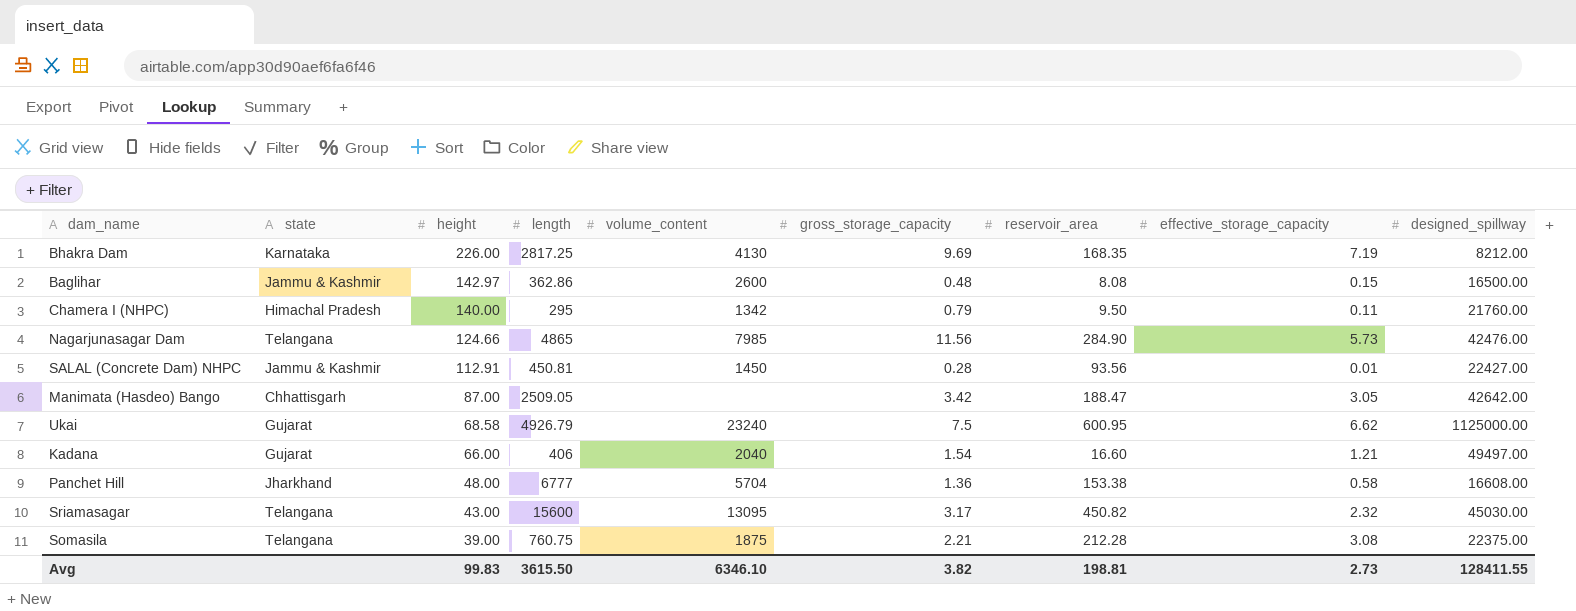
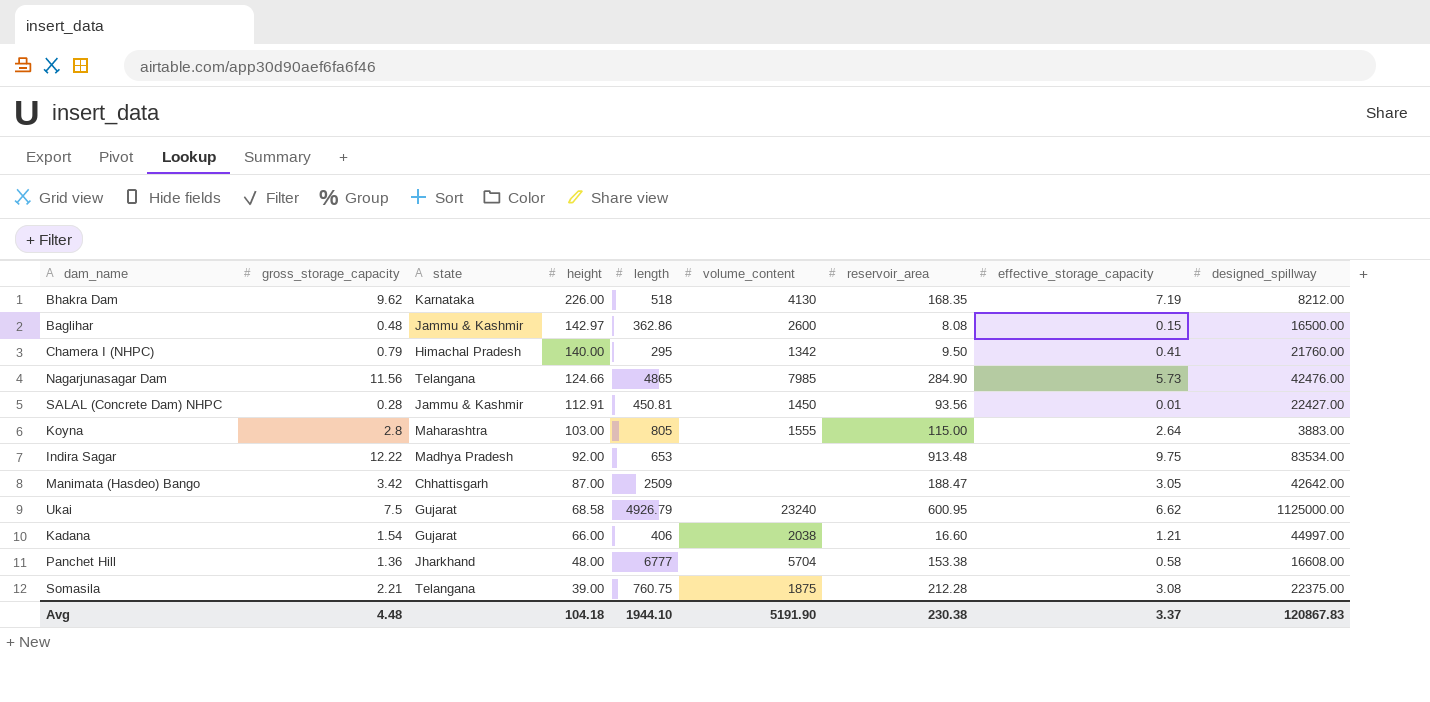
column gross_storage_capacity | position: 6 -> 2
row Sriamasagar: Telangana | 43.00 | 15600 | 13095 | 3.17 | 450.82 | 2.32 | 45030.00 -> none
Bhakra Dam | gross_storage_capacity: 9.69 -> 9.62
Bhakra Dam | length: 2817.25 -> 518
Chamera I (NHPC) | effective_storage_capacity: 0.11 -> 0.41
row Koyna: none -> 2.8 | Maharashtra | 103.00 | 805 | 1555 | 115.00 | 2.64 | 3883.00
row Indira Sagar: none -> 12.22 | Madhya Pradesh | 92.00 | 653 | none | 913.48 | 9.75 | 83534.00
Manimata (Hasdeo) Bango | length: 2509.05 -> 2509
Kadana | volume_content: 2040 -> 2038
Kadana | designed_spillway: 49497.00 -> 44997.00
Avg | gross_storage_capacity: 3.82 -> 4.48
Avg | height: 99.83 -> 104.18
Avg | length: 3615.50 -> 1944.10
Avg | volume_content: 6346.10 -> 5191.90
Avg | reservoir_area: 198.81 -> 230.38
Avg | effective_storage_capacity: 2.73 -> 3.37
Avg | designed_spillway: 128411.55 -> 120867.83

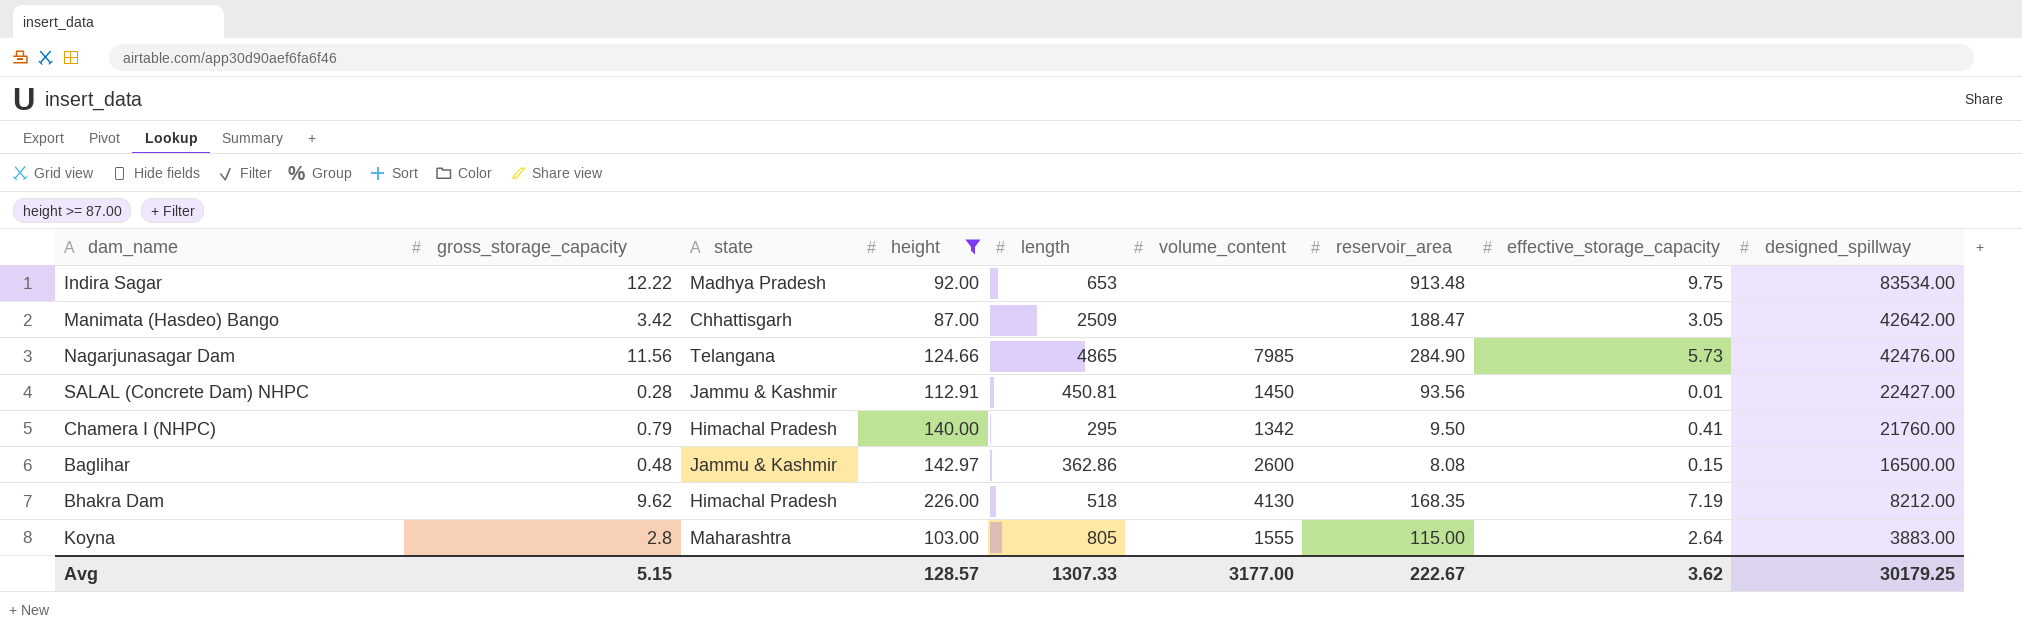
filter: none -> height >= 87.00
row order: height descending -> designed_spillway descending
Bhakra Dam | state: Karnataka -> Himachal Pradesh
Avg | gross_storage_capacity: 4.48 -> 5.15
Avg | height: 104.18 -> 128.57
Avg | length: 1944.10 -> 1307.33
Avg | volume_content: 5191.90 -> 3177.00
Avg | reservoir_area: 230.38 -> 222.67
Avg | effective_storage_capacity: 3.37 -> 3.62
Avg | designed_spillway: 120867.83 -> 30179.25

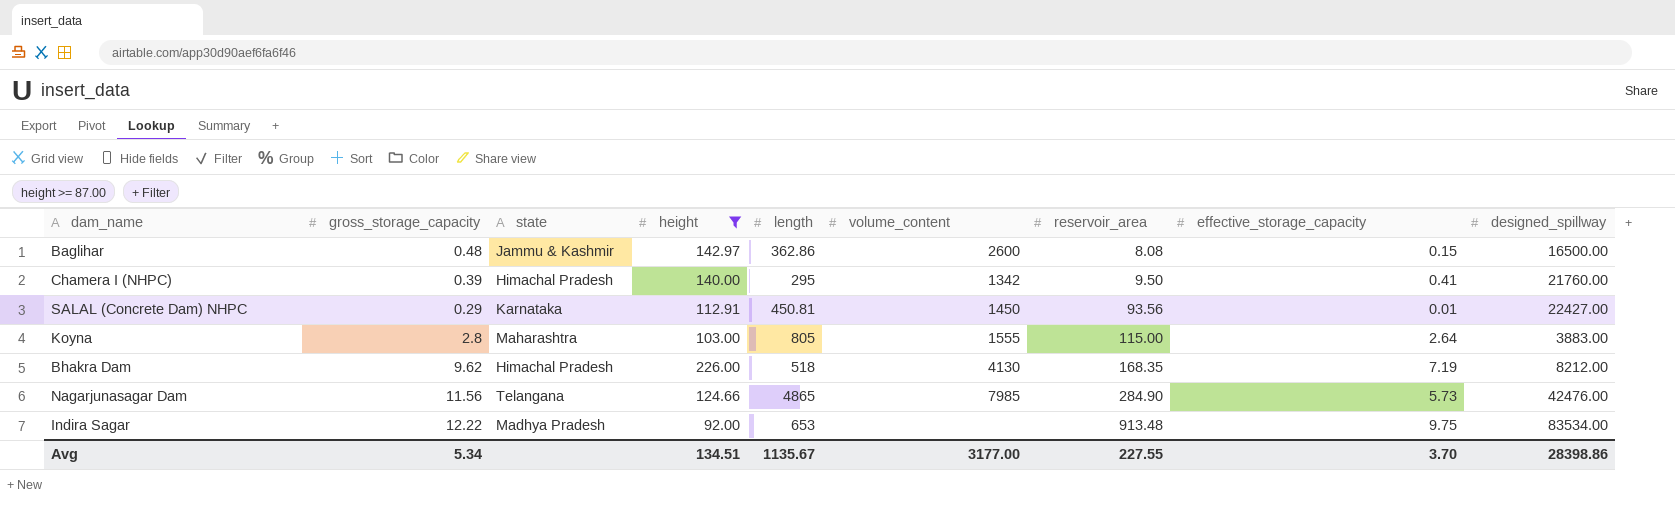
row order: designed_spillway descending -> reservoir_area ascending
row Manimata (Hasdeo) Bango: 3.42 | Chhattisgarh | 87.00 | 2509 | none | 188.47 | 3.05 | 42642.00 -> none
Chamera I (NHPC) | gross_storage_capacity: 0.79 -> 0.39
SALAL (Concrete Dam) NHPC | gross_storage_capacity: 0.28 -> 0.29
SALAL (Concrete Dam) NHPC | state: Jammu & Kashmir -> Karnataka
Avg | gross_storage_capacity: 5.15 -> 5.34
Avg | height: 128.57 -> 134.51
Avg | length: 1307.33 -> 1135.67
Avg | reservoir_area: 222.67 -> 227.55
Avg | effective_storage_capacity: 3.62 -> 3.70
Avg | designed_spillway: 30179.25 -> 28398.86

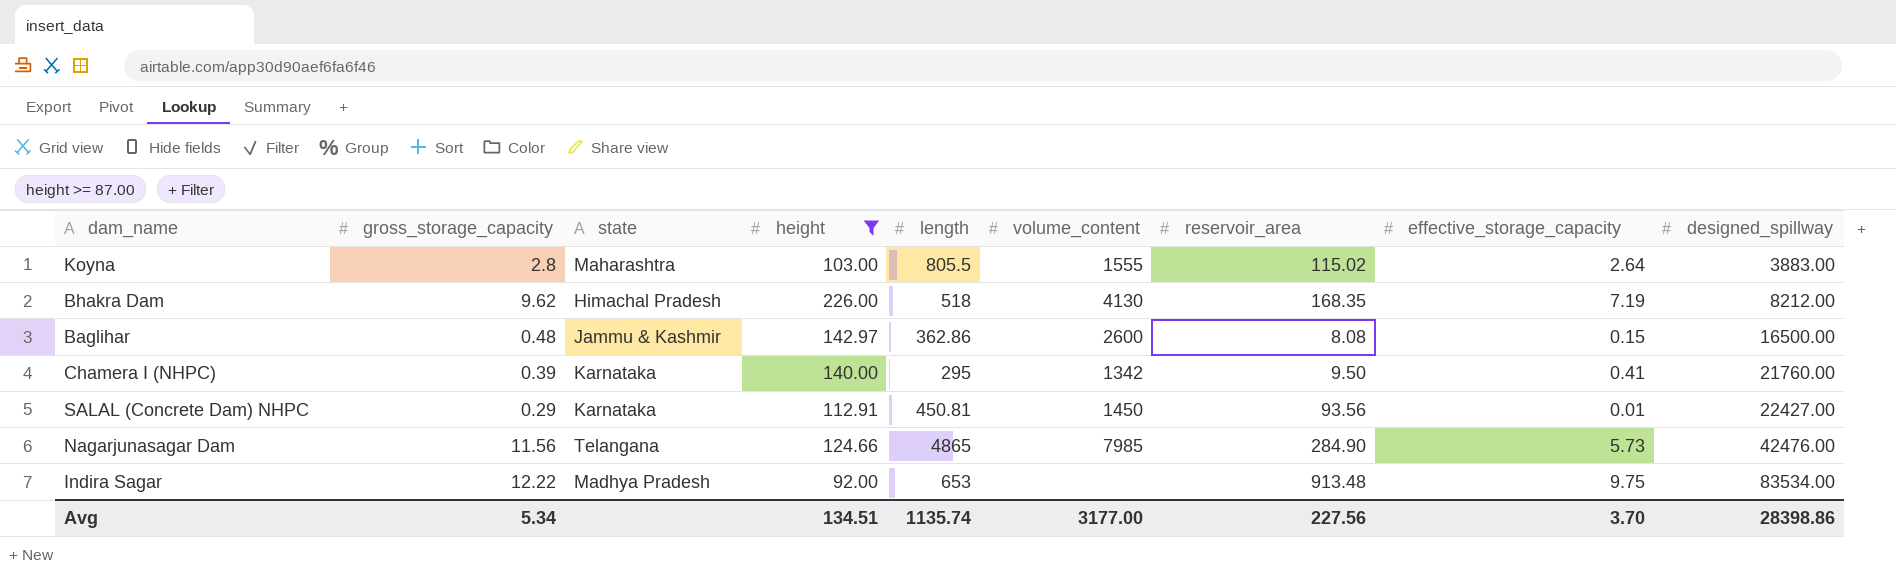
row order: reservoir_area ascending -> designed_spillway ascending
Koyna | length: 805 -> 805.5
Koyna | reservoir_area: 115.00 -> 115.02
Chamera I (NHPC) | state: Himachal Pradesh -> Karnataka
Avg | length: 1135.67 -> 1135.74
Avg | reservoir_area: 227.55 -> 227.56

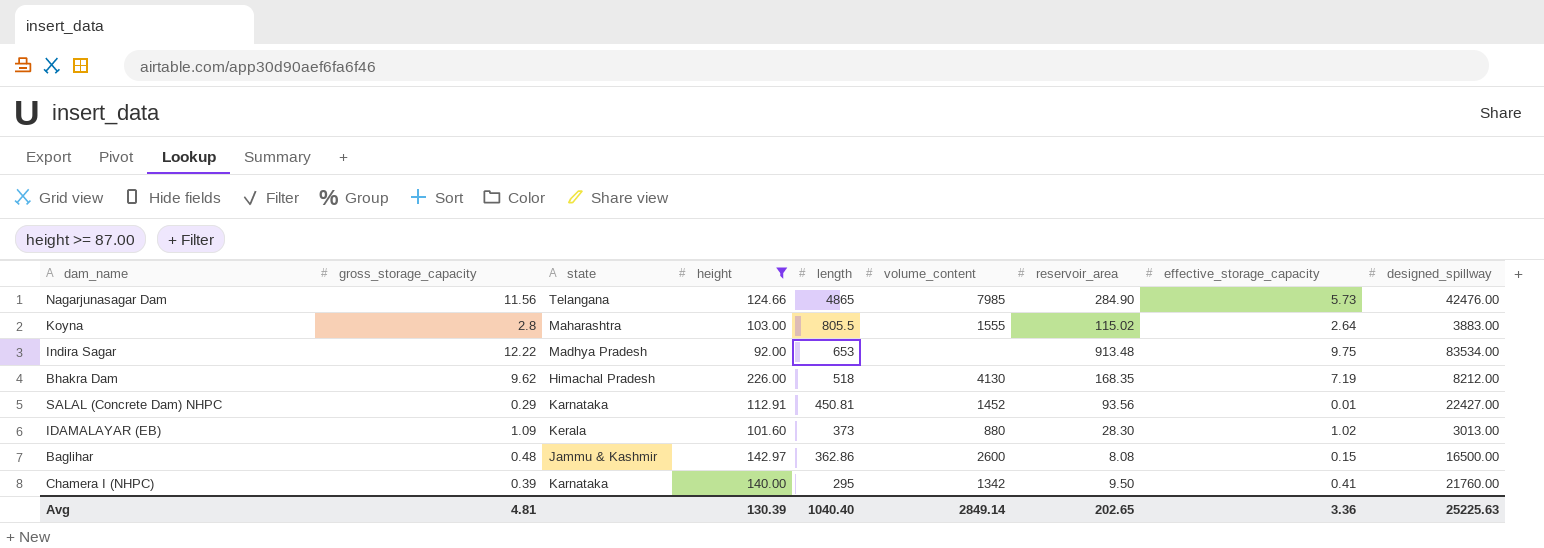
row order: designed_spillway ascending -> length descending
SALAL (Concrete Dam) NHPC | volume_content: 1450 -> 1452
row IDAMALAYAR (EB): none -> 1.09 | Kerala | 101.60 | 373 | 880 | 28.30 | 1.02 | 3013.00
Avg | gross_storage_capacity: 5.34 -> 4.81
Avg | height: 134.51 -> 130.39
Avg | length: 1135.74 -> 1040.40
Avg | volume_content: 3177.00 -> 2849.14
Avg | reservoir_area: 227.56 -> 202.65
Avg | effective_storage_capacity: 3.70 -> 3.36
Avg | designed_spillway: 28398.86 -> 25225.63

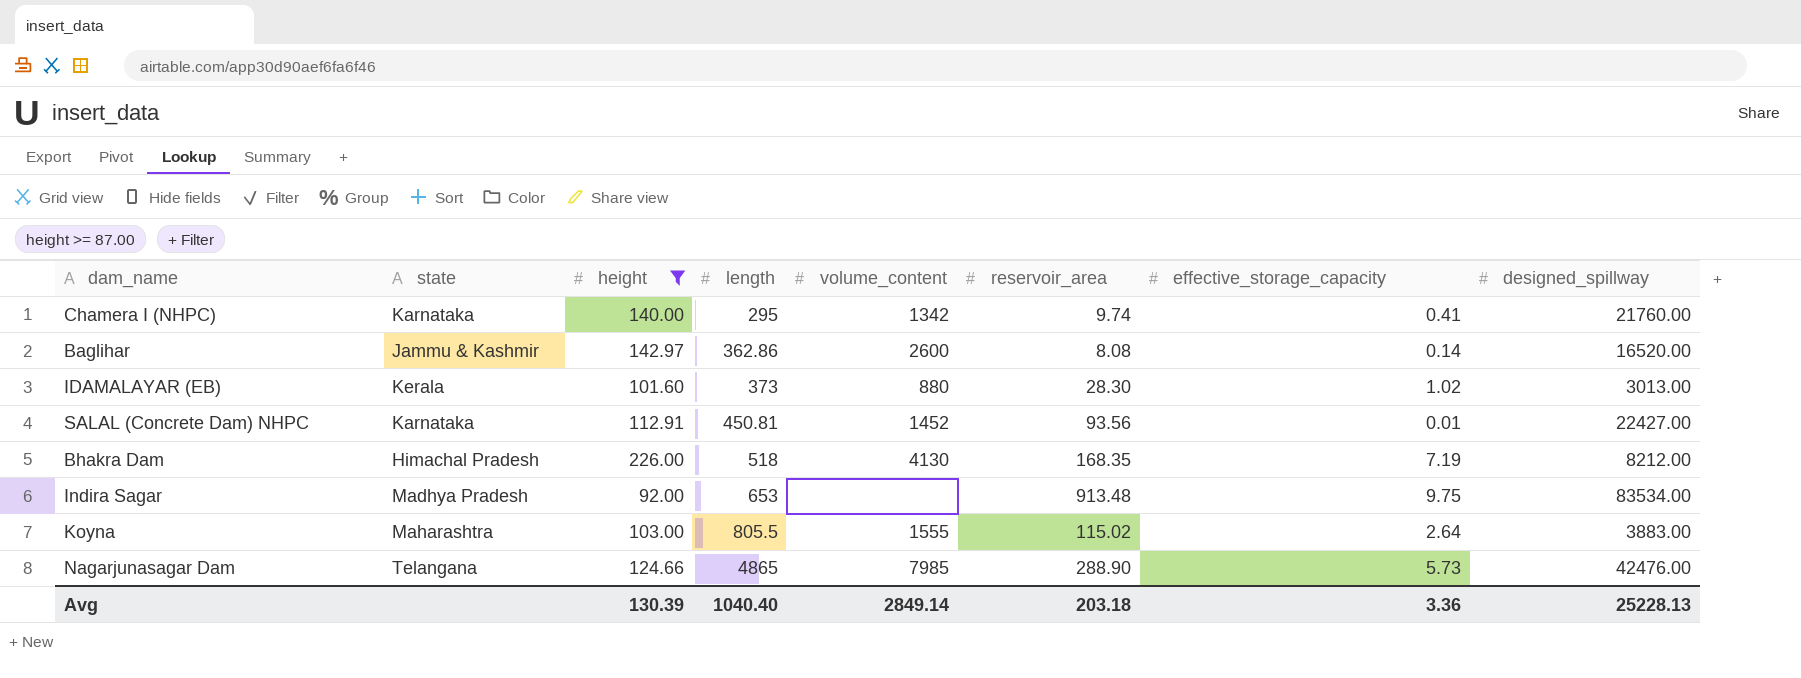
row order: length descending -> length ascending
column gross_storage_capacity | position: 2 -> none
Chamera I (NHPC) | reservoir_area: 9.50 -> 9.74
Baglihar | effective_storage_capacity: 0.15 -> 0.14
Baglihar | designed_spillway: 16500.00 -> 16520.00
Nagarjunasagar Dam | reservoir_area: 284.90 -> 288.90
Avg | reservoir_area: 202.65 -> 203.18
Avg | designed_spillway: 25225.63 -> 25228.13

